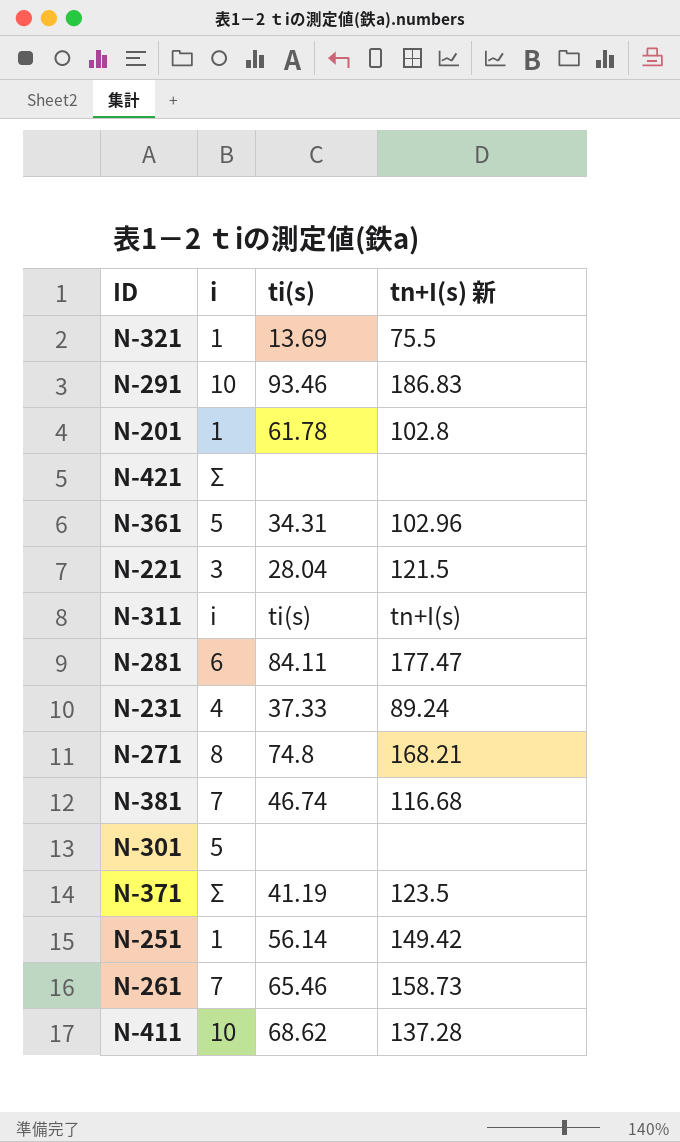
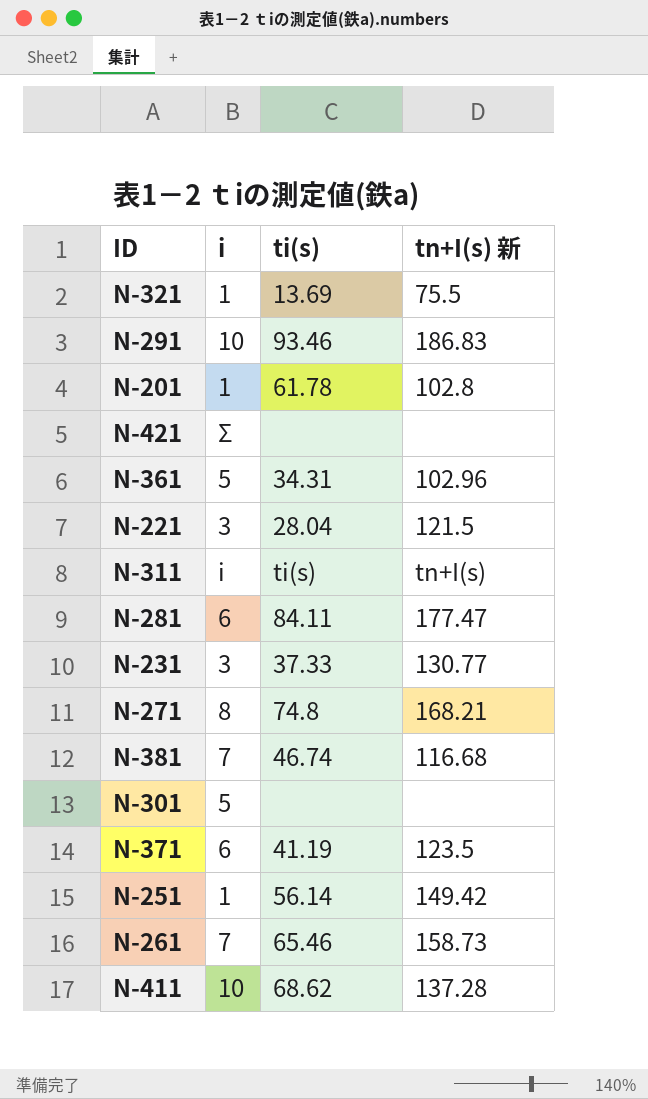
N-231 | i: 4 -> 3
N-231 | tn+I(s) 新: 89.24 -> 130.77
N-371 | i: Σ -> 6

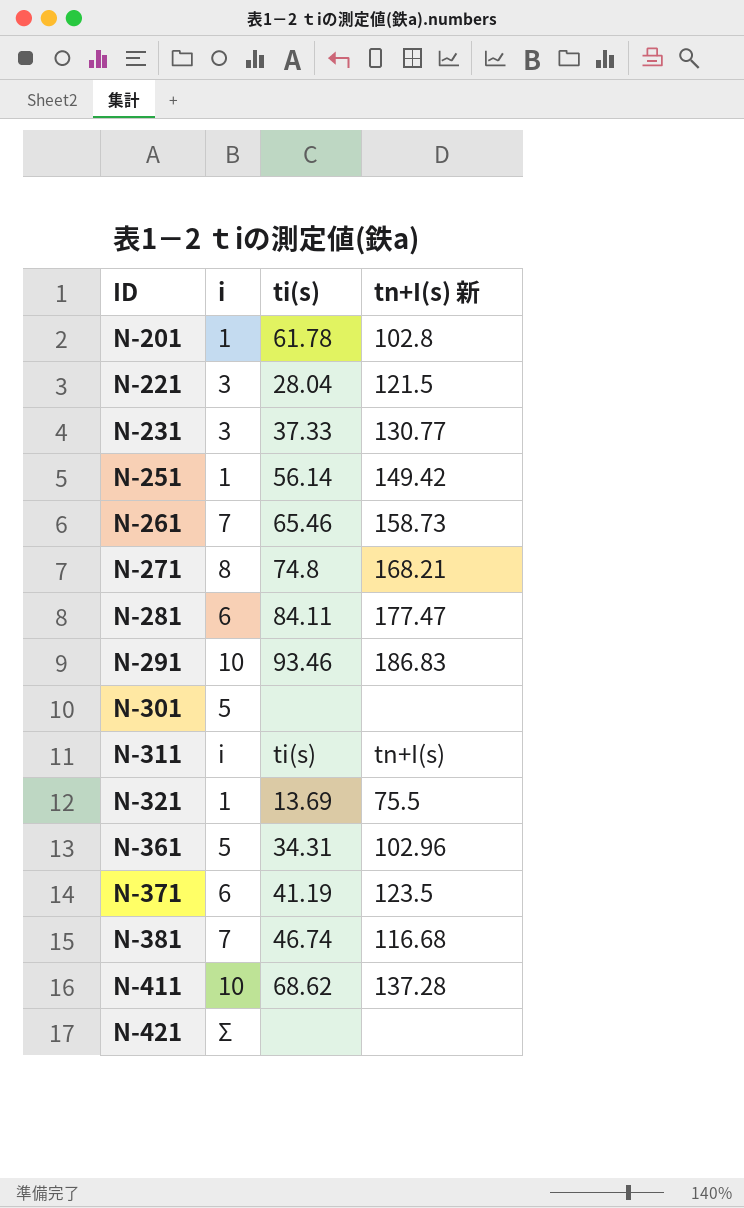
row order: none -> ID ascending

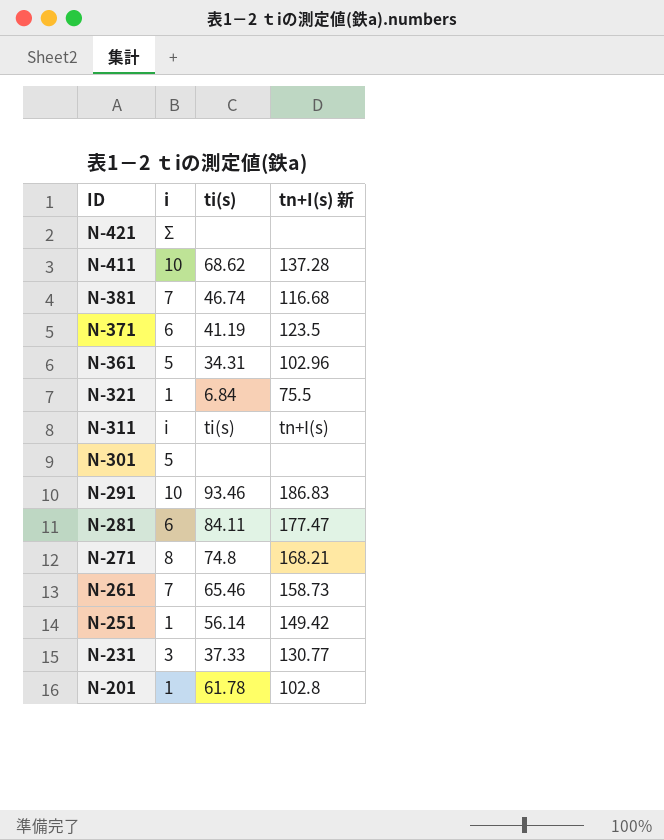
row order: ID ascending -> ID descending
row N-221: 3 | 28.04 | 121.5 -> none
N-321 | ti(s): 13.69 -> 6.84

